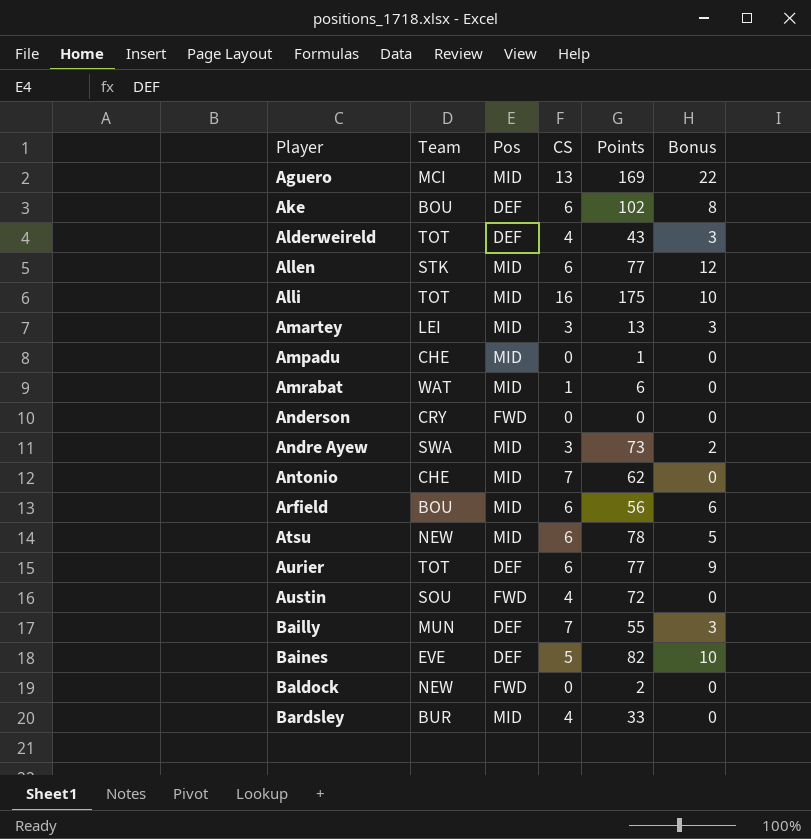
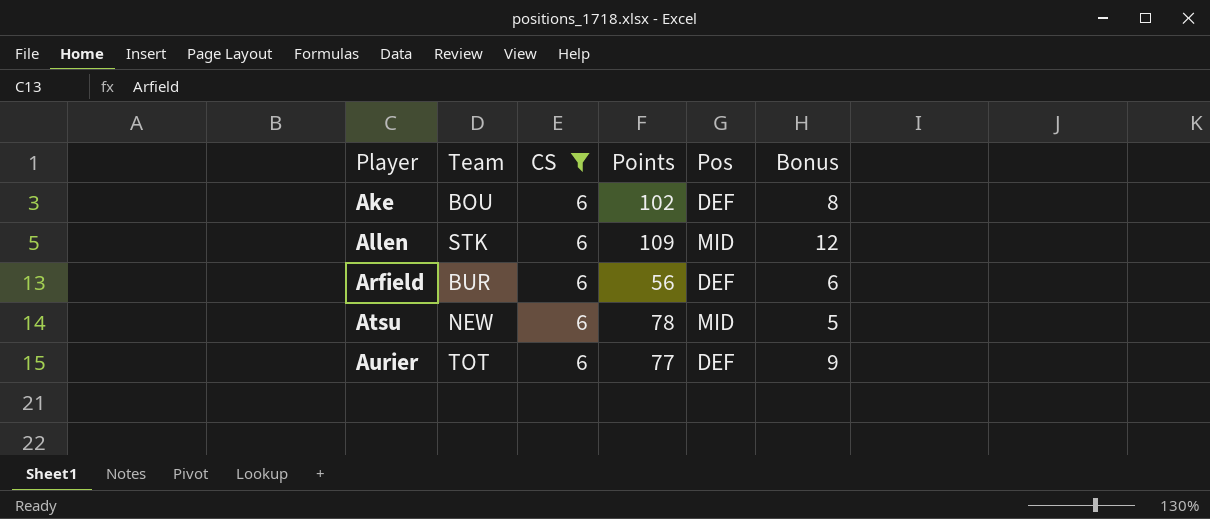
filter: none -> CS = 6
column Pos | position: 3 -> 5
Allen | Points: 77 -> 109
Arfield | Team: BOU -> BUR
Arfield | Pos: MID -> DEF

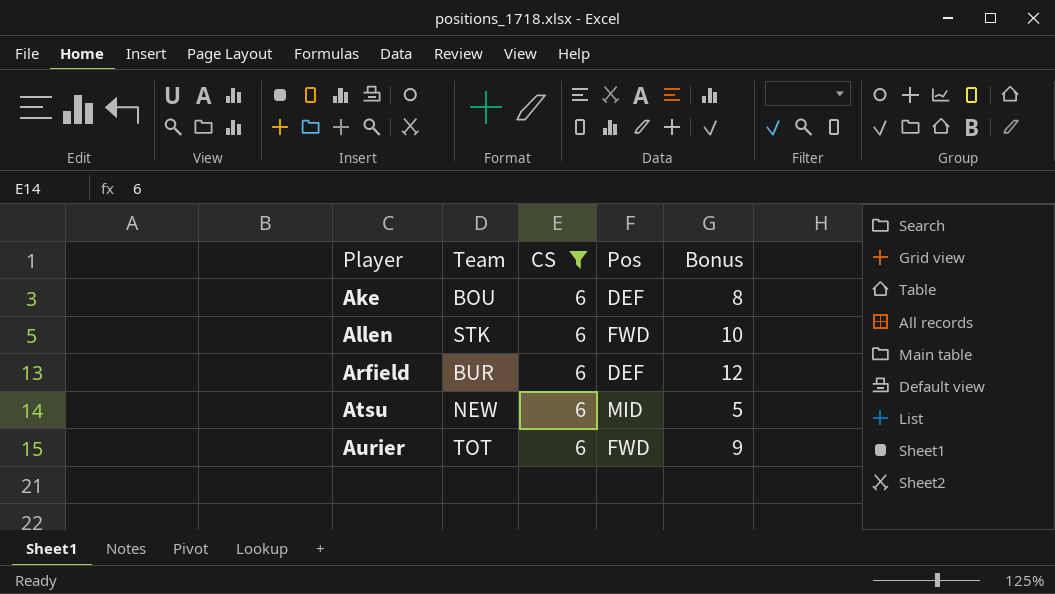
column Points | position: 4 -> none
Allen | Pos: MID -> FWD
Allen | Bonus: 12 -> 10
Arfield | Bonus: 6 -> 12
Aurier | Pos: DEF -> FWD

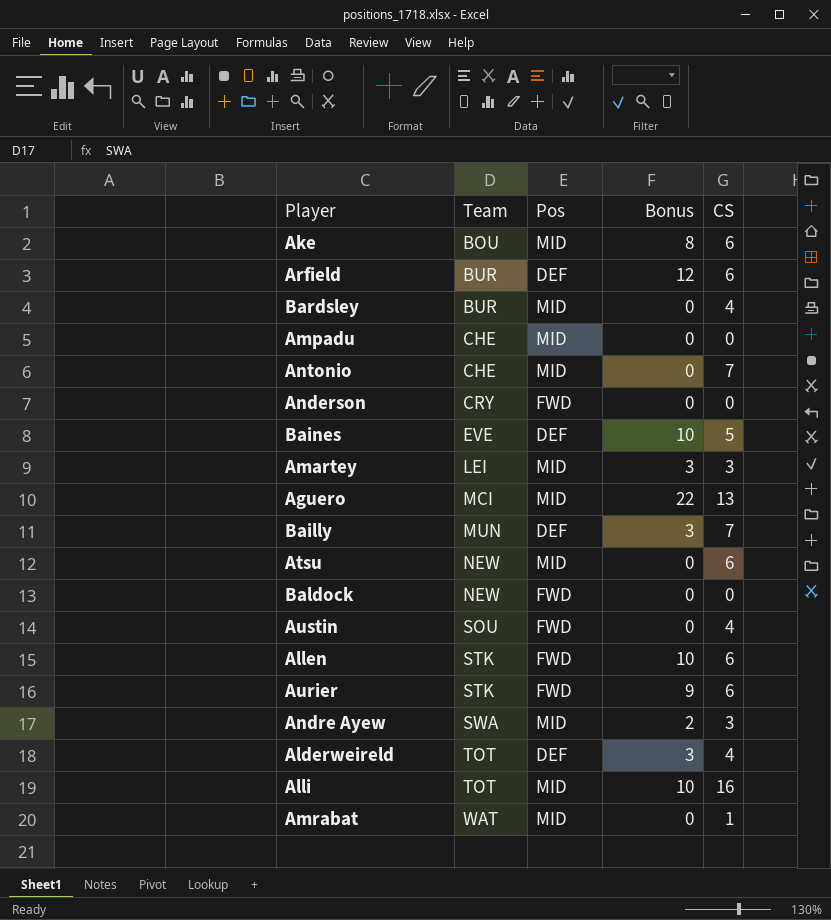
filter: CS = 6 -> none
row order: Player ascending -> Team ascending
column CS | position: 3 -> 5
Ake | Pos: DEF -> MID
Atsu | Bonus: 5 -> 0
Aurier | Team: TOT -> STK

